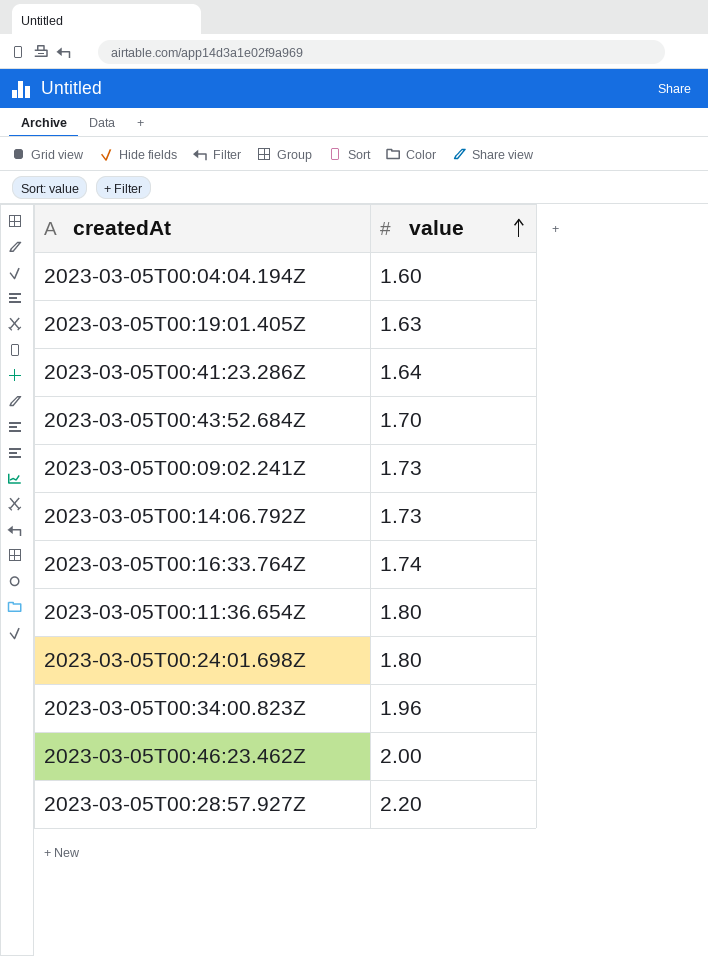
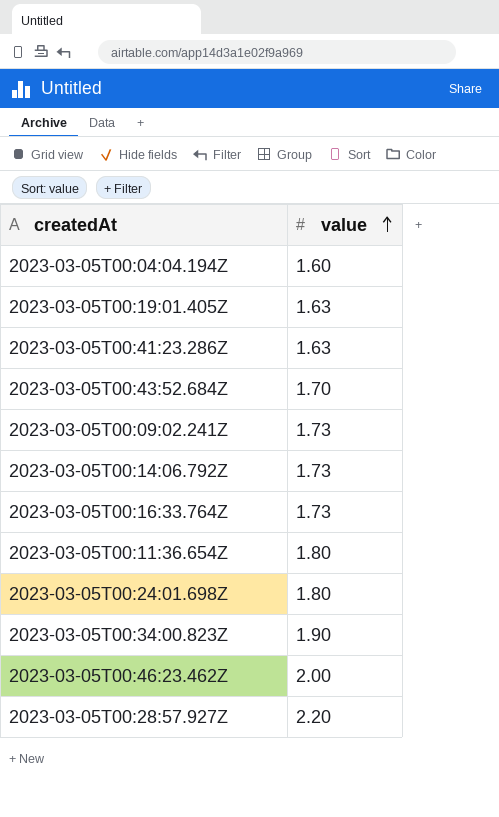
2023-03-05T00:41:23.286Z | value: 1.64 -> 1.63
2023-03-05T00:16:33.764Z | value: 1.74 -> 1.73
2023-03-05T00:34:00.823Z | value: 1.96 -> 1.90

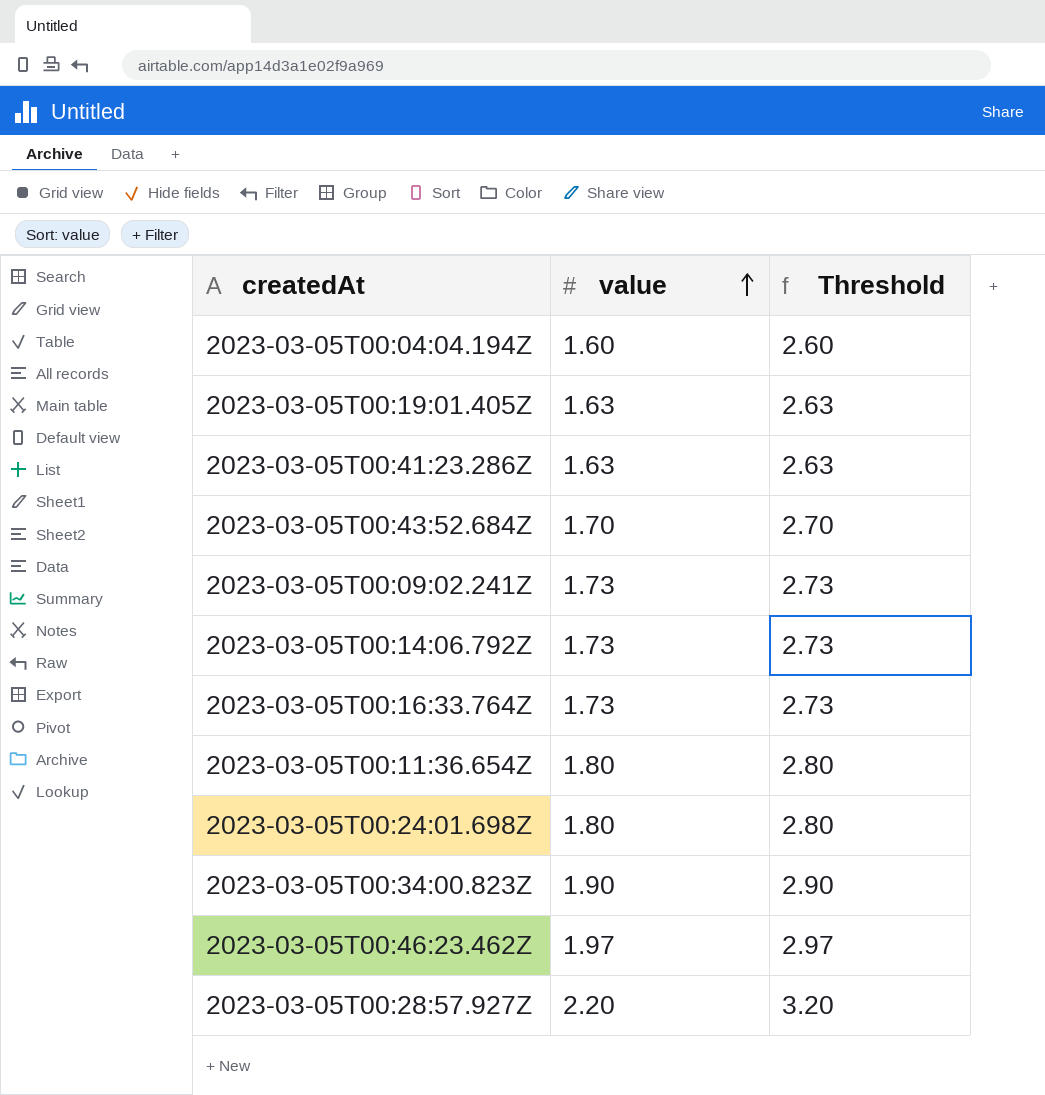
column Threshold | formula: none -> [value] + 1
2023-03-05T00:46:23.462Z | value: 2.00 -> 1.97

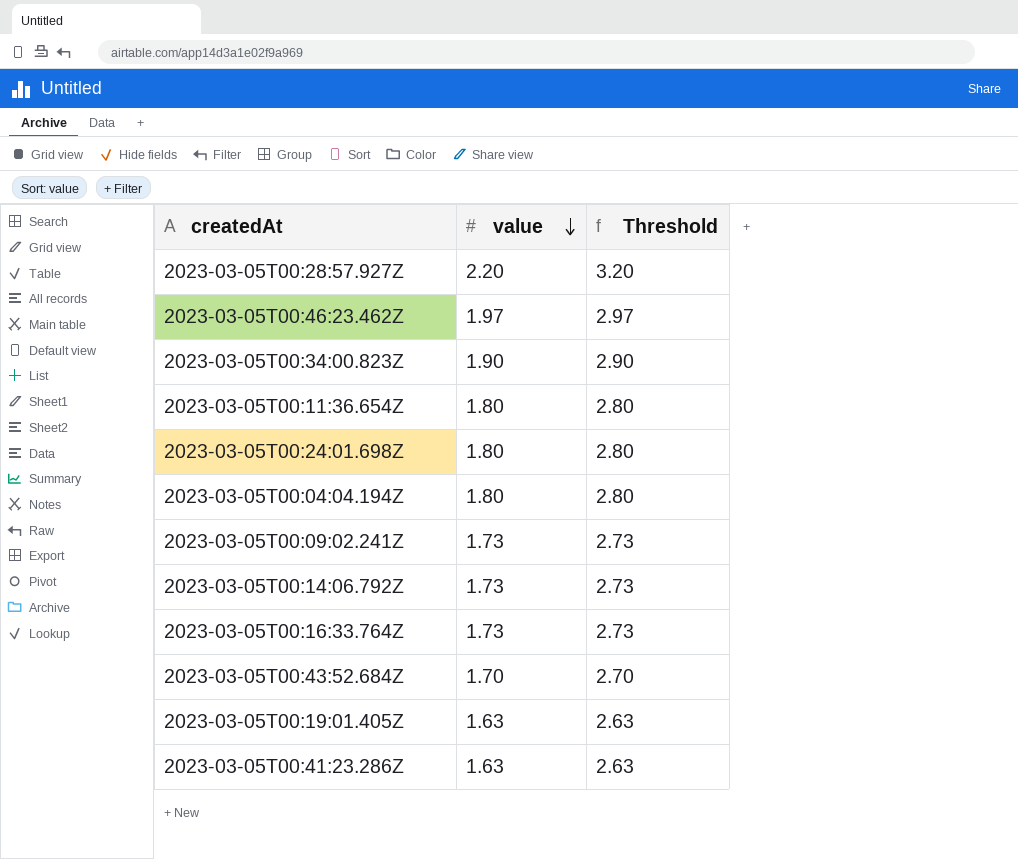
row order: value ascending -> value descending
2023-03-05T00:04:04.194Z | value: 1.60 -> 1.80
2023-03-05T00:04:04.194Z | Threshold: 2.60 -> 2.80

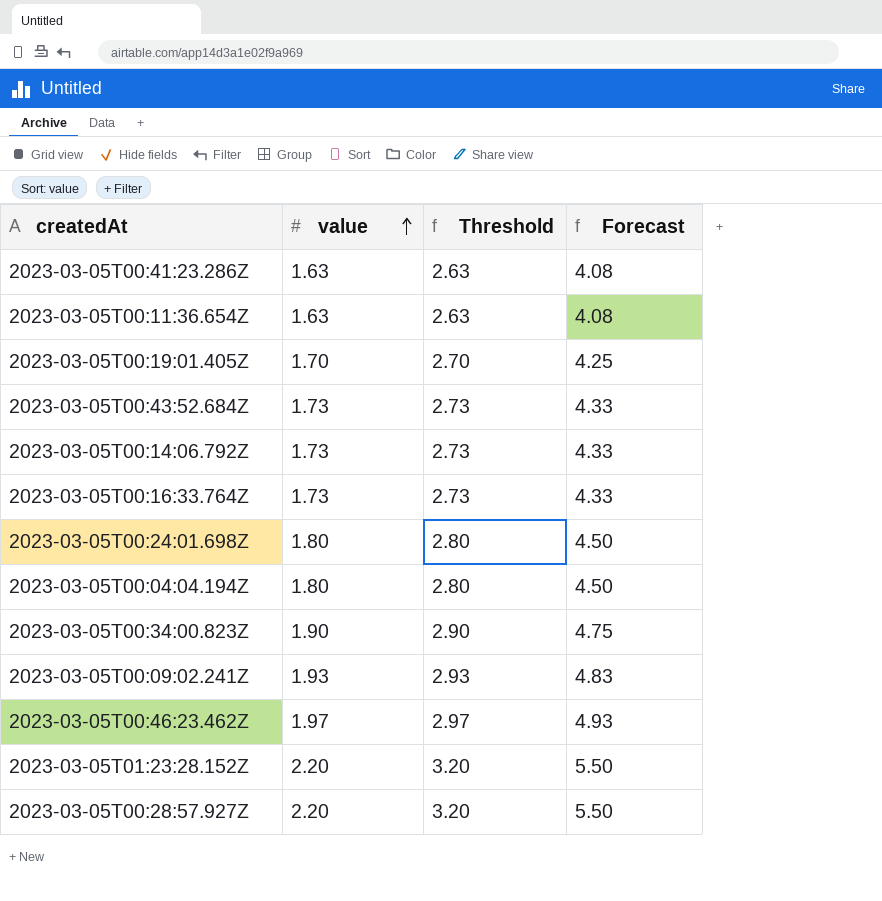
row order: value descending -> value ascending
column Forecast | formula: none -> [value] * 2.5
2023-03-05T00:11:36.654Z | value: 1.80 -> 1.63
2023-03-05T00:11:36.654Z | Threshold: 2.80 -> 2.63
2023-03-05T00:19:01.405Z | value: 1.63 -> 1.70
2023-03-05T00:19:01.405Z | Threshold: 2.63 -> 2.70
2023-03-05T00:43:52.684Z | value: 1.70 -> 1.73
2023-03-05T00:43:52.684Z | Threshold: 2.70 -> 2.73
2023-03-05T00:09:02.241Z | value: 1.73 -> 1.93
2023-03-05T00:09:02.241Z | Threshold: 2.73 -> 2.93
row 2023-03-05T01:23:28.152Z: none -> 2.20 | 3.20 | 5.50

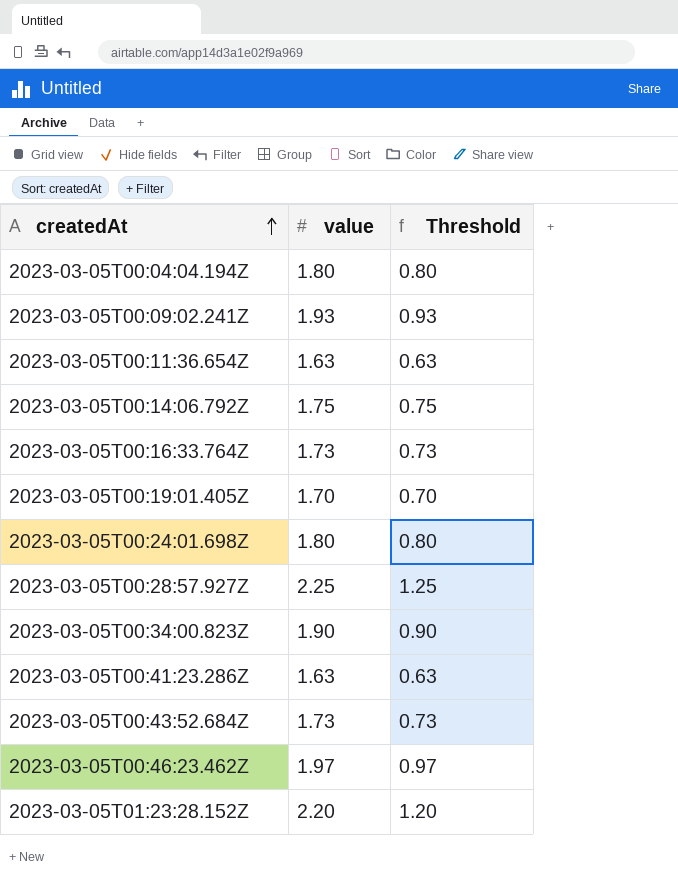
row order: value ascending -> createdAt ascending
column Forecast | formula: [value] * 2.5 -> none
column Threshold | formula: [value] + 1 -> [value] - 1
2023-03-05T00:14:06.792Z | value: 1.73 -> 1.75
2023-03-05T00:28:57.927Z | value: 2.20 -> 2.25

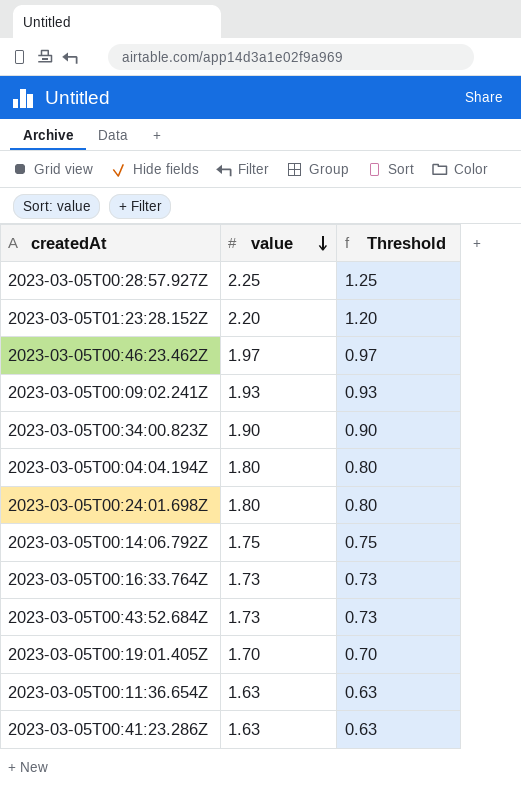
row order: createdAt ascending -> value descending

